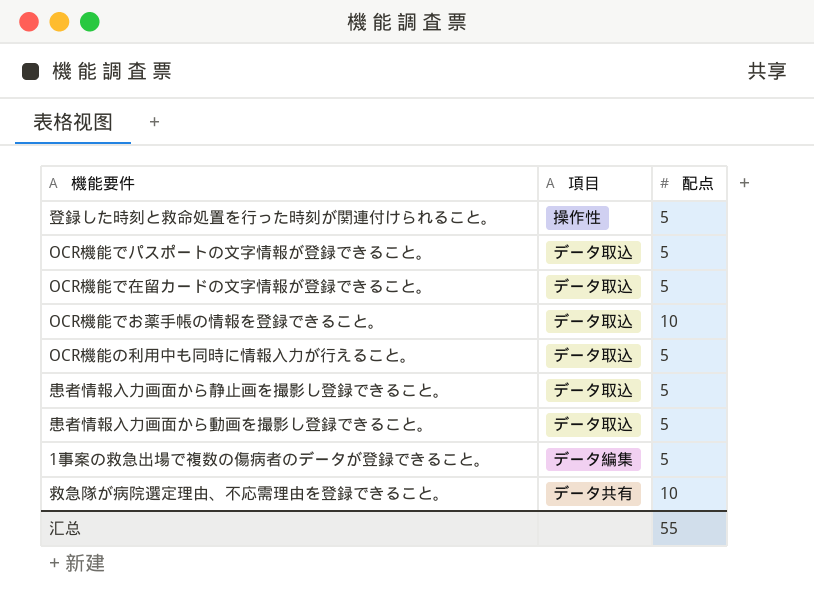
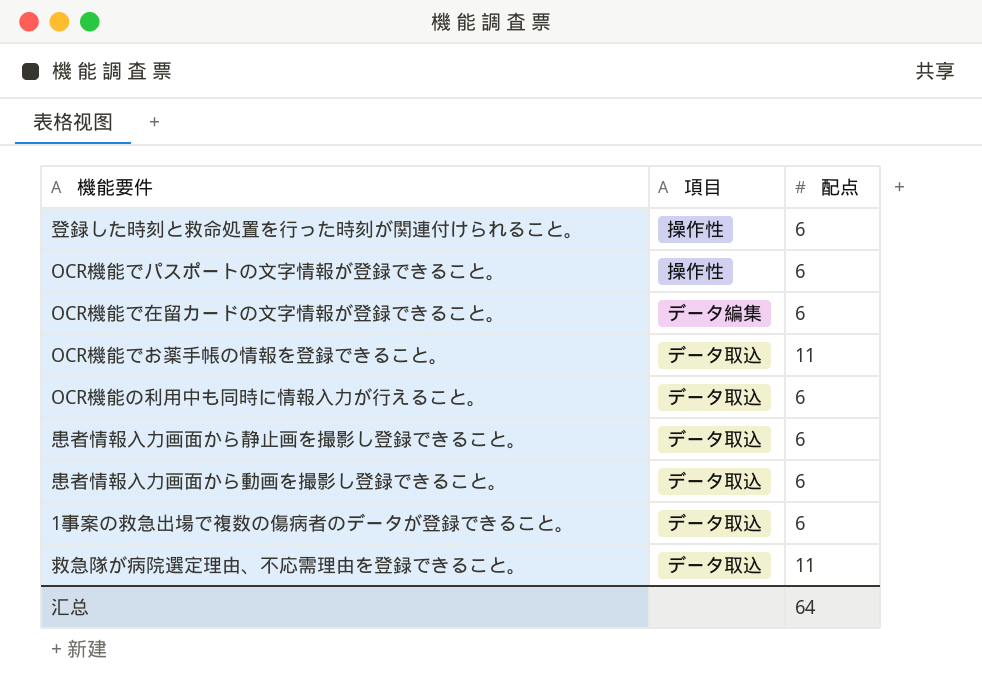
登録した時刻と救命処置を行った時刻が関連付けられること。 | 配点: 5 -> 6
OCR機能でパスポートの文字情報が登録できること。 | 項目: データ取込 -> 操作性
OCR機能でパスポートの文字情報が登録できること。 | 配点: 5 -> 6
OCR機能で在留カードの文字情報が登録できること。 | 項目: データ取込 -> データ編集
OCR機能で在留カードの文字情報が登録できること。 | 配点: 5 -> 6
OCR機能でお薬手帳の情報を登録できること。 | 配点: 10 -> 11
OCR機能の利用中も同時に情報入力が行えること。 | 配点: 5 -> 6
患者情報入力画面から静止画を撮影し登録できること。 | 配点: 5 -> 6
患者情報入力画面から動画を撮影し登録できること。 | 配点: 5 -> 6
1事案の救急出場で複数の傷病者のデータが登録できること。 | 項目: データ編集 -> データ取込
1事案の救急出場で複数の傷病者のデータが登録できること。 | 配点: 5 -> 6
救急隊が病院選定理由、不応需理由を登録できること。 | 項目: データ共有 -> データ取込
救急隊が病院選定理由、不応需理由を登録できること。 | 配点: 10 -> 11
汇总 | 配点: 55 -> 64

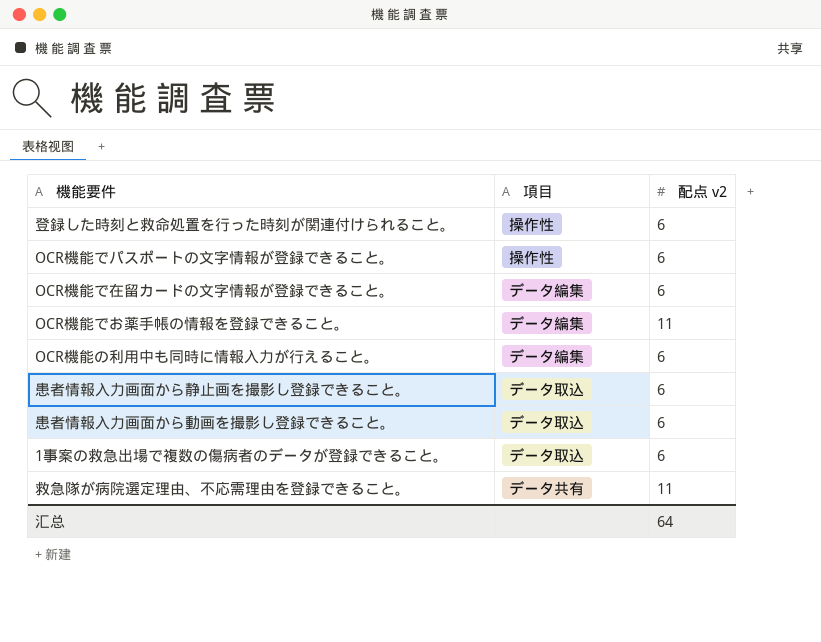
column name: 配点 -> 配点 v2
OCR機能でお薬手帳の情報を登録できること。 | 項目: データ取込 -> データ編集
OCR機能の利用中も同時に情報入力が行えること。 | 項目: データ取込 -> データ編集
救急隊が病院選定理由、不応需理由を登録できること。 | 項目: データ取込 -> データ共有

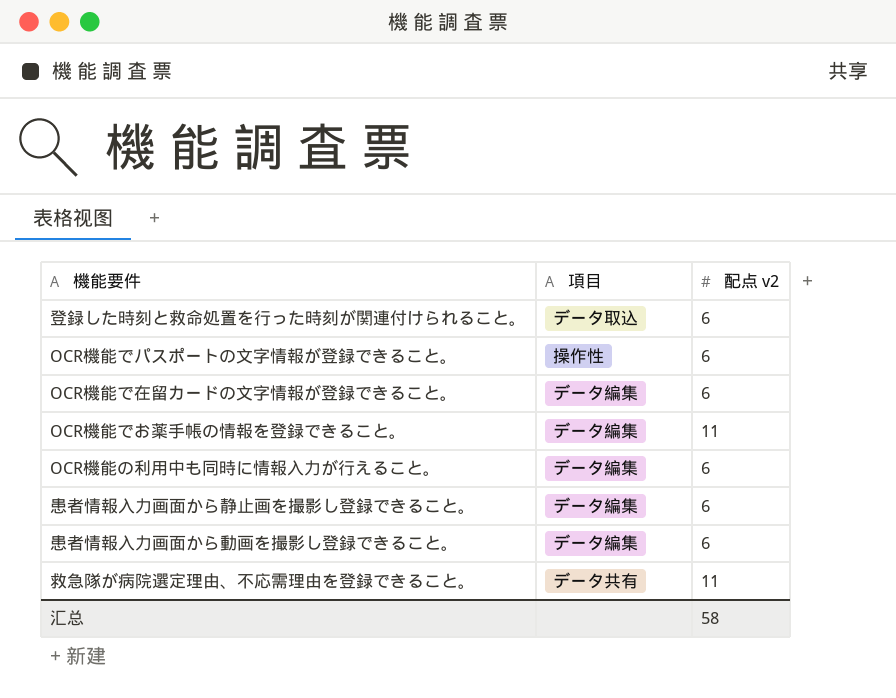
row 1事案の救急出場で複数の傷病者のデータが登録できること。: データ取込 | 6 -> none
登録した時刻と救命処置を行った時刻が関連付けられること。 | 項目: 操作性 -> データ取込
患者情報入力画面から静止画を撮影し登録できること。 | 項目: データ取込 -> データ編集
患者情報入力画面から動画を撮影し登録できること。 | 項目: データ取込 -> データ編集
汇总 | 配点 v2: 64 -> 58

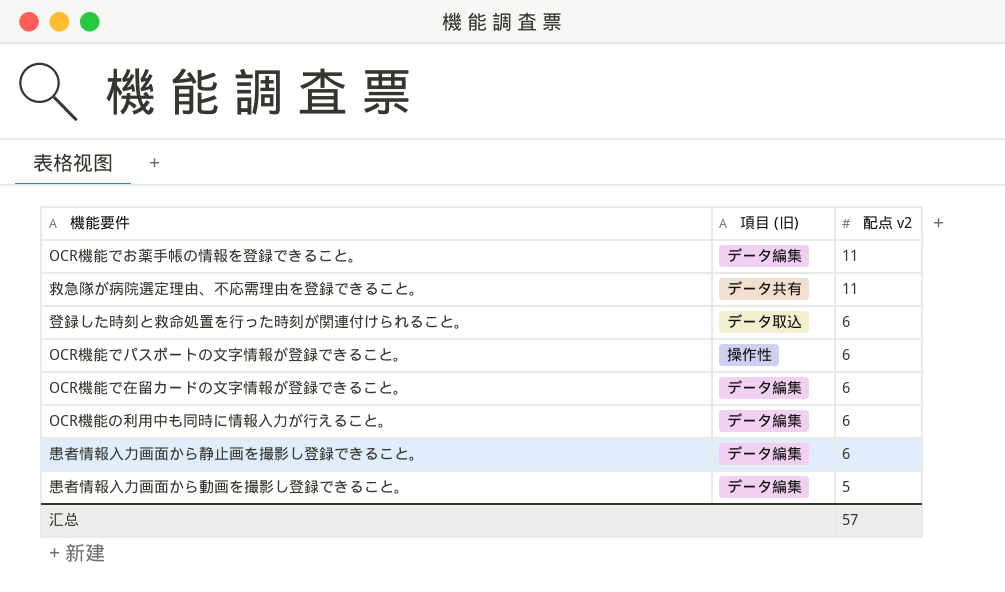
row order: none -> 配点 v2 descending
column name: 項目 -> 項目 (旧)
患者情報入力画面から動画を撮影し登録できること。 | 配点 v2: 6 -> 5
汇总 | 配点 v2: 58 -> 57

